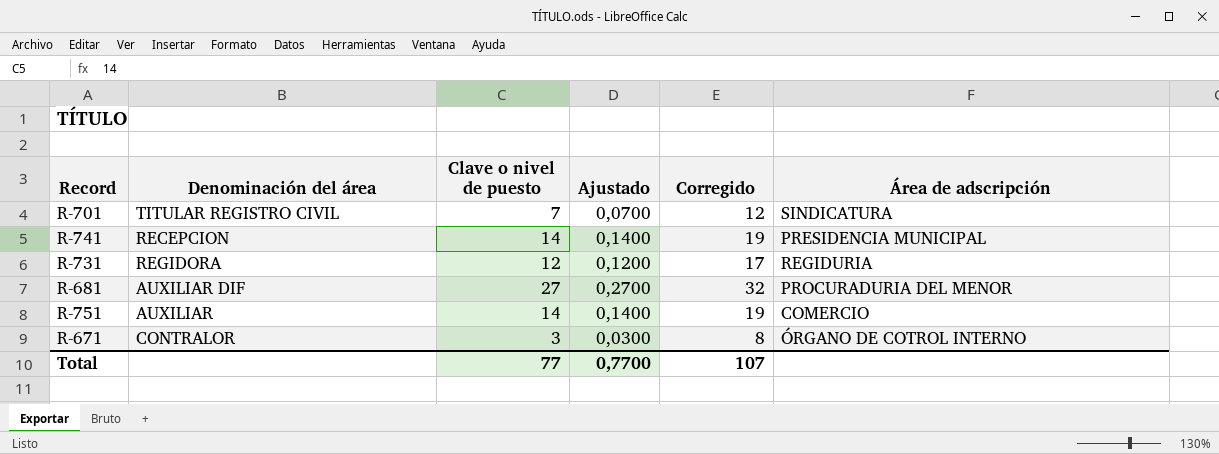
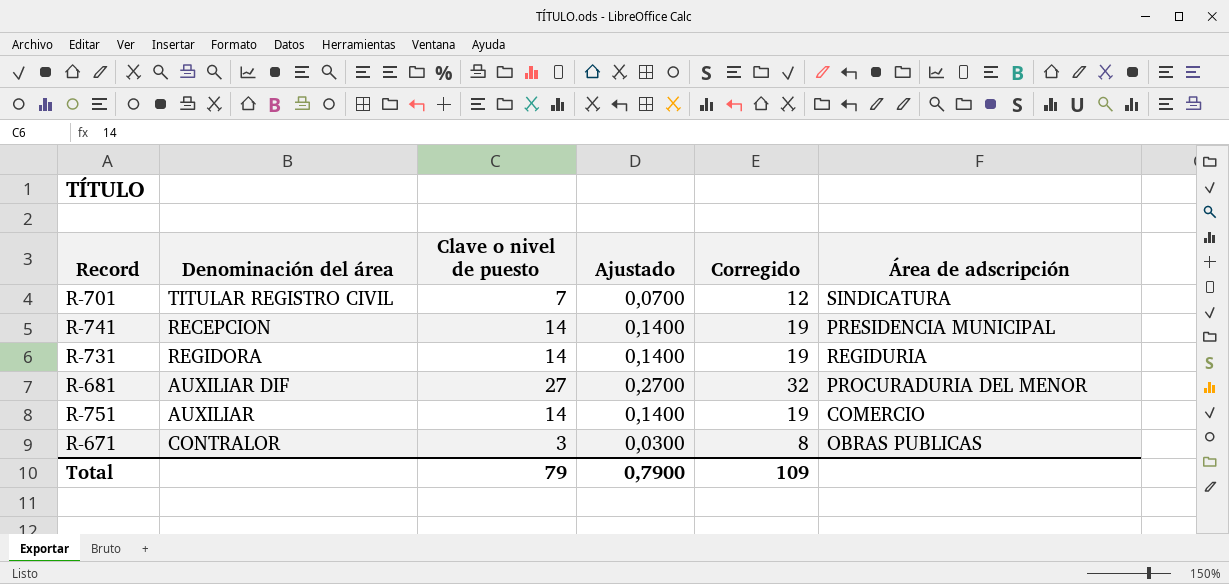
R-731 | Clave o nivel de puesto: 12 -> 14
R-731 | Ajustado: 0,1200 -> 0,1400
R-731 | Corregido: 17 -> 19
R-671 | Área de adscripción: ÓRGANO DE COTROL INTERNO -> OBRAS PUBLICAS
Total | Clave o nivel de puesto: 77 -> 79
Total | Ajustado: 0,7700 -> 0,7900
Total | Corregido: 107 -> 109

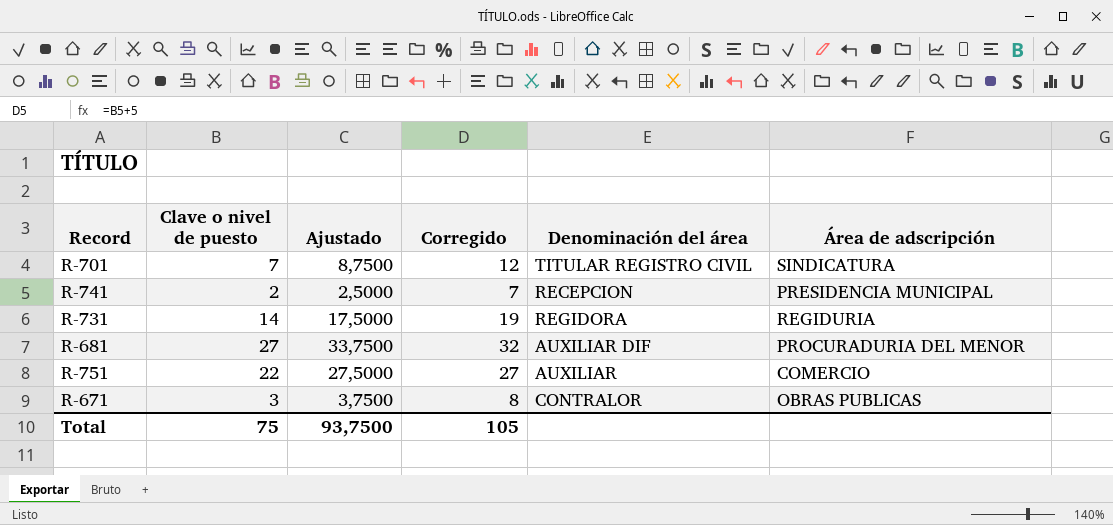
column Ajustado | formula: [Clave o nivel de puesto] * 0,01 -> [Clave o nivel de puesto] * 1,25
column Denominación del área | position: 2 -> 5
R-741 | Clave o nivel de puesto: 14 -> 2
R-741 | Corregido: 19 -> 7
R-751 | Clave o nivel de puesto: 14 -> 22
R-751 | Corregido: 19 -> 27
Total | Clave o nivel de puesto: 79 -> 75
Total | Ajustado: 0,7900 -> 93,7500
Total | Corregido: 109 -> 105

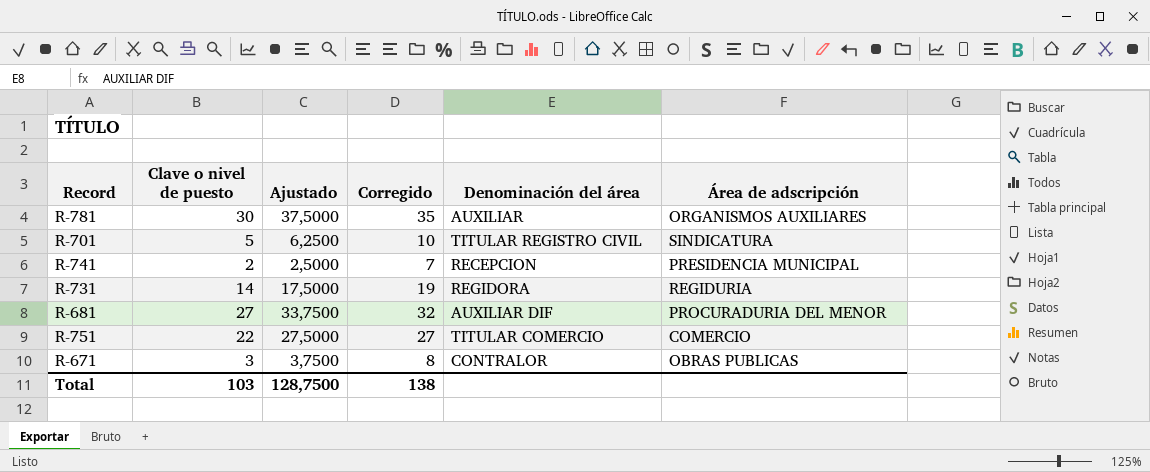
row R-781: none -> 30 | 37,5000 | 35 | AUXILIAR | ORGANISMOS AUXILIARES
R-701 | Clave o nivel de puesto: 7 -> 5
R-701 | Ajustado: 8,7500 -> 6,2500
R-701 | Corregido: 12 -> 10
R-751 | Denominación del área: AUXILIAR -> TITULAR COMERCIO
Total | Clave o nivel de puesto: 75 -> 103
Total | Ajustado: 93,7500 -> 128,7500
Total | Corregido: 105 -> 138

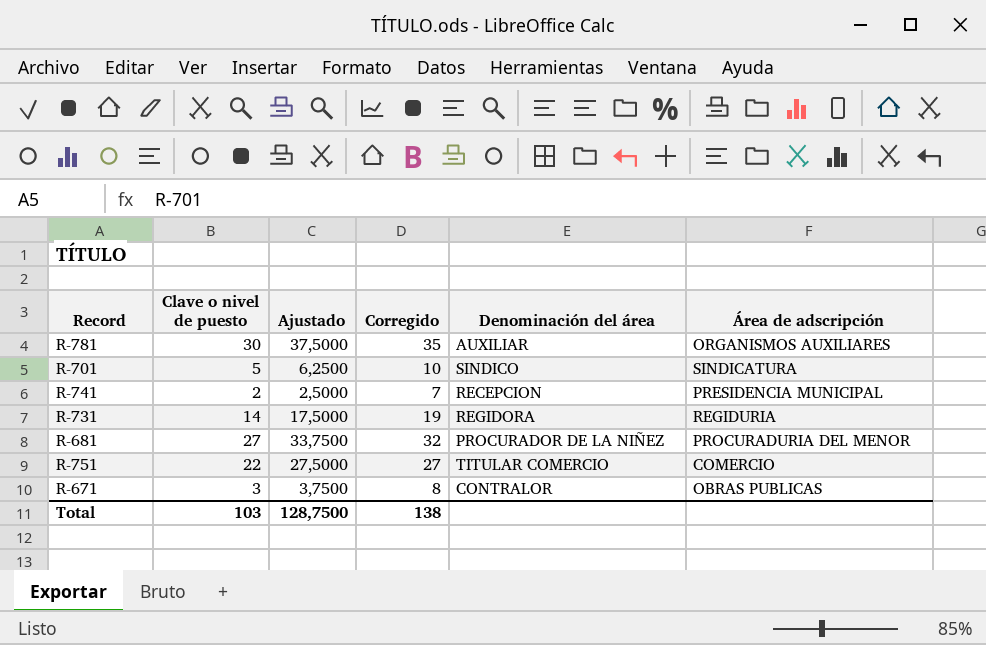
R-701 | Denominación del área: TITULAR REGISTRO CIVIL -> SINDICO
R-681 | Denominación del área: AUXILIAR DIF -> PROCURADOR DE LA NIÑEZ

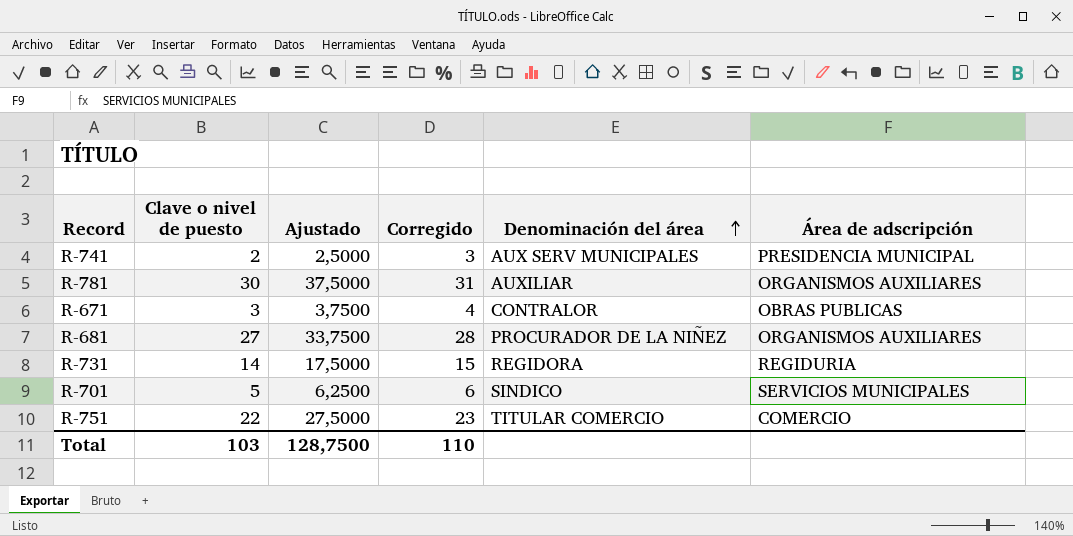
row order: none -> Denominación del área ascending
column Corregido | formula: [Clave o nivel de puesto] + 5 -> [Clave o nivel de puesto] + 1
R-741 | Denominación del área: RECEPCION -> AUX SERV MUNICIPALES
R-681 | Área de adscripción: PROCURADURIA DEL MENOR -> ORGANISMOS AUXILIARES
R-701 | Área de adscripción: SINDICATURA -> SERVICIOS MUNICIPALES
Total | Corregido: 138 -> 110

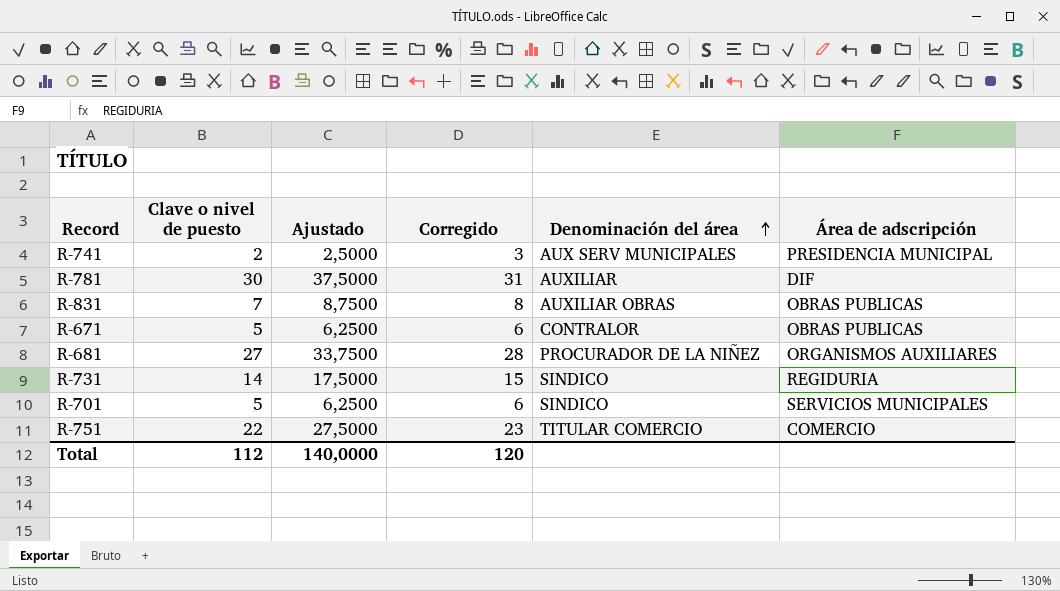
R-781 | Área de adscripción: ORGANISMOS AUXILIARES -> DIF
row R-831: none -> 7 | 8,7500 | 8 | AUXILIAR OBRAS | OBRAS PUBLICAS
R-671 | Clave o nivel de puesto: 3 -> 5
R-671 | Ajustado: 3,7500 -> 6,2500
R-671 | Corregido: 4 -> 6
R-731 | Denominación del área: REGIDORA -> SINDICO
Total | Clave o nivel de puesto: 103 -> 112
Total | Ajustado: 128,7500 -> 140,0000
Total | Corregido: 110 -> 120

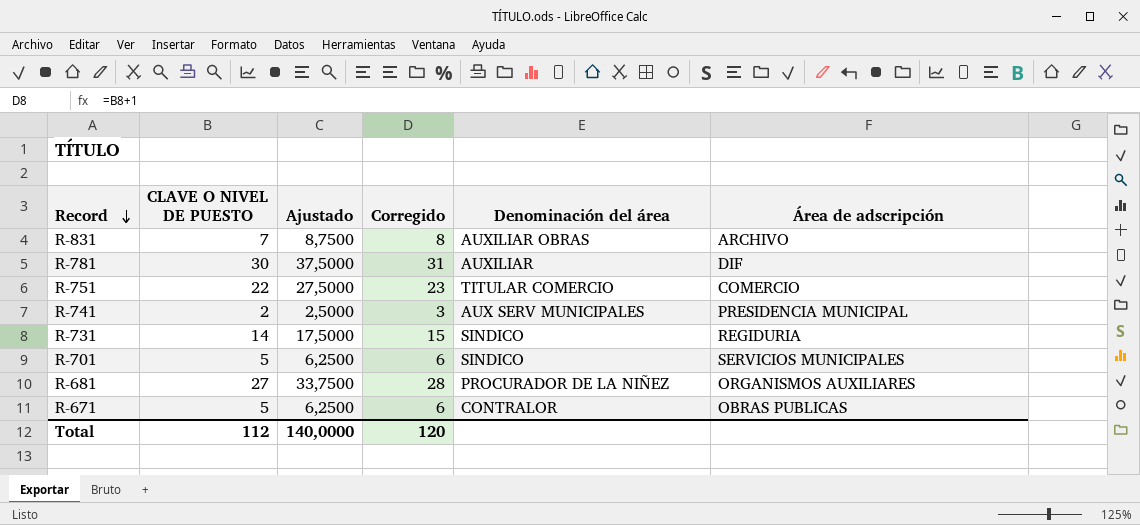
row order: Denominación del área ascending -> Record descending
column name: Clave o nivel de puesto -> CLAVE O NIVEL DE PUESTO
R-831 | Área de adscripción: OBRAS PUBLICAS -> ARCHIVO

